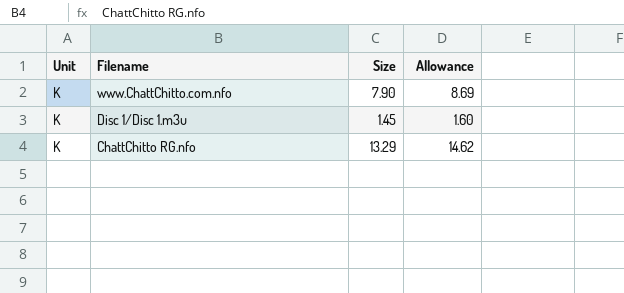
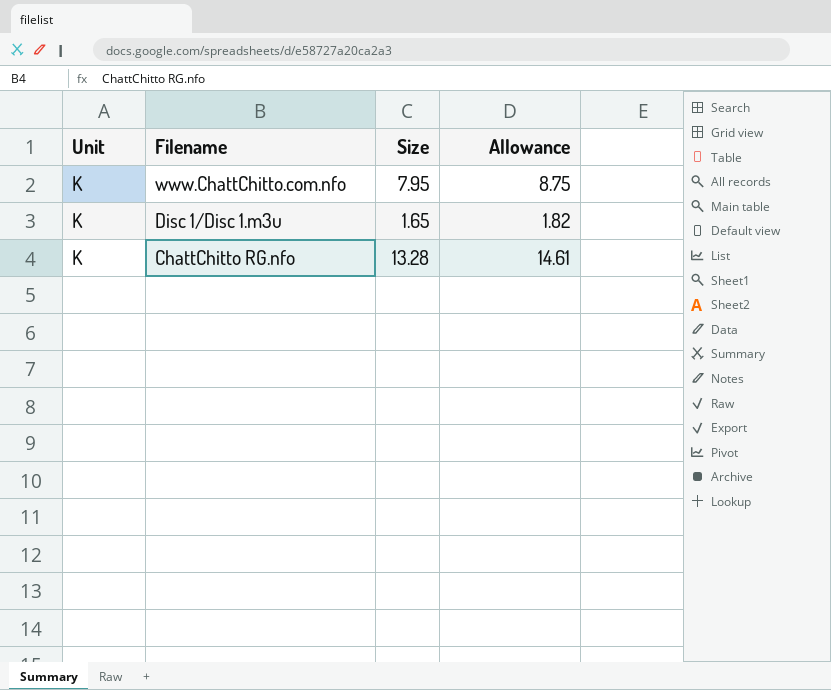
www.ChattChitto.com.nfo | Size: 7.90 -> 7.95
www.ChattChitto.com.nfo | Allowance: 8.69 -> 8.75
Disc 1/Disc 1.m3u | Size: 1.45 -> 1.65
Disc 1/Disc 1.m3u | Allowance: 1.60 -> 1.82
ChattChitto RG.nfo | Size: 13.29 -> 13.28
ChattChitto RG.nfo | Allowance: 14.62 -> 14.61

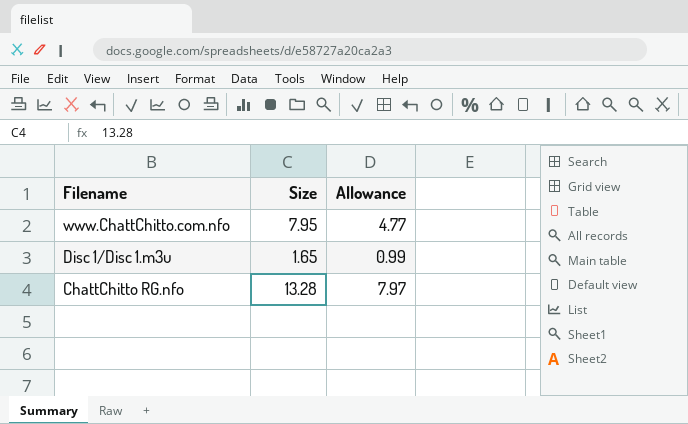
column Unit | position: 1 -> none
column Allowance | formula: [Size] * 1.1 -> [Size] * 0.6

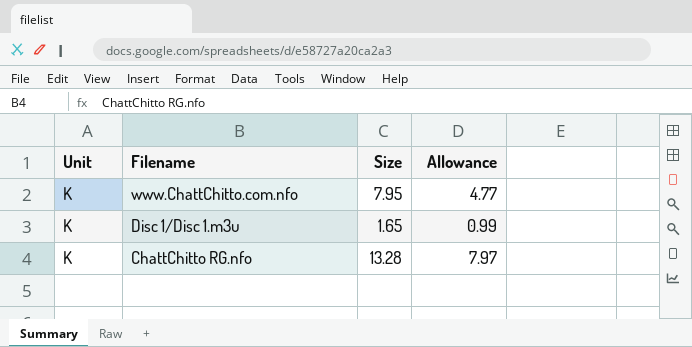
column Unit | position: none -> 1

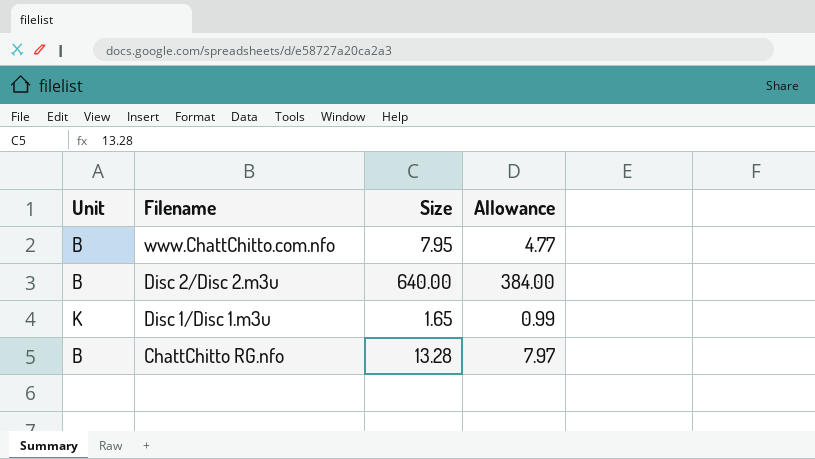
www.ChattChitto.com.nfo | Unit: K -> B
row Disc 2/Disc 2.m3u: none -> B | 640.00 | 384.00
ChattChitto RG.nfo | Unit: K -> B

